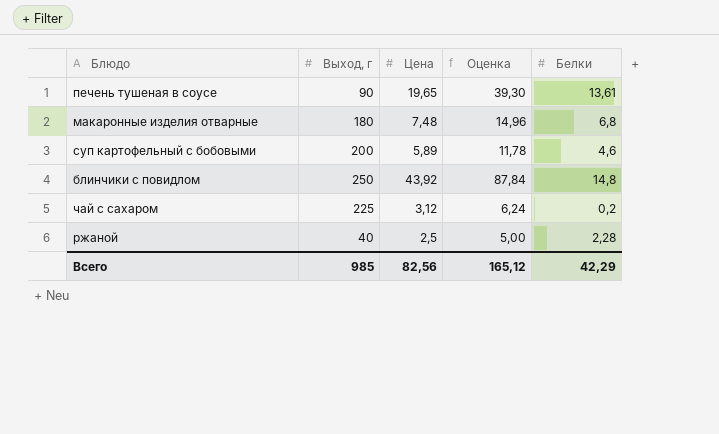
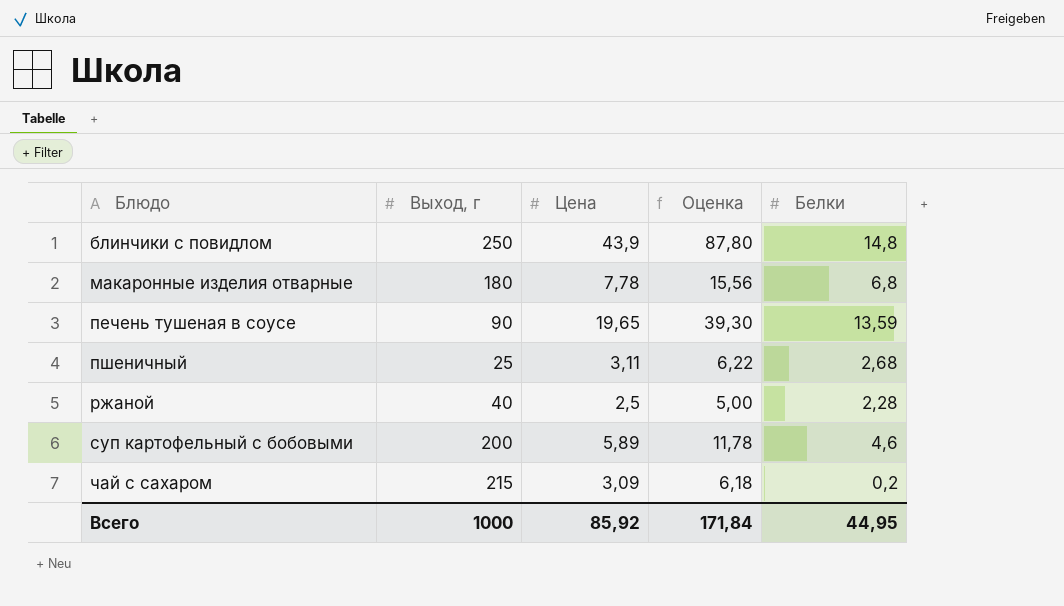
row order: none -> Блюдо ascending
блинчики с повидлом | Цена: 43,92 -> 43,9
блинчики с повидлом | Оценка: 87,84 -> 87,80
макаронные изделия отварные | Цена: 7,48 -> 7,78
макаронные изделия отварные | Оценка: 14,96 -> 15,56
печень тушеная в соусе | Белки: 13,61 -> 13,59
row пшеничный: none -> 25 | 3,11 | 6,22 | 2,68
чай с сахаром | Выход, г: 225 -> 215
чай с сахаром | Цена: 3,12 -> 3,09
чай с сахаром | Оценка: 6,24 -> 6,18
Всего | Выход, г: 985 -> 1000
Всего | Цена: 82,56 -> 85,92
Всего | Оценка: 165,12 -> 171,84
Всего | Белки: 42,29 -> 44,95

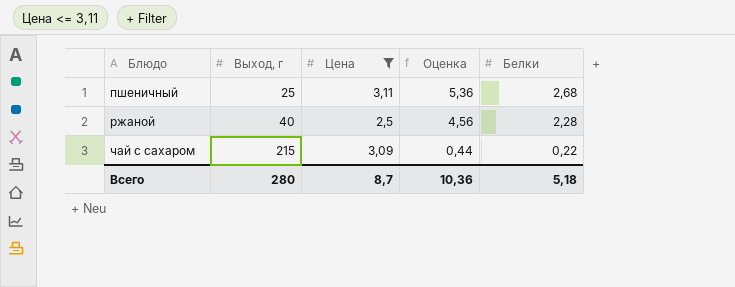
filter: none -> Цена <= 3,11
column Оценка | formula: [Цена] * 2 -> [Белки] * 2
чай с сахаром | Белки: 0,2 -> 0,22
Всего | Выход, г: 1000 -> 280
Всего | Цена: 85,92 -> 8,7
Всего | Оценка: 171,84 -> 10,36
Всего | Белки: 44,95 -> 5,18

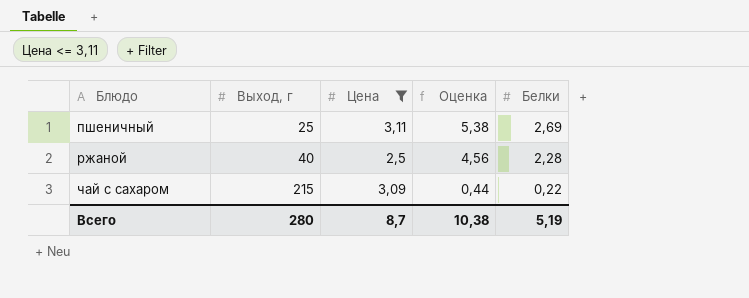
пшеничный | Оценка: 5,36 -> 5,38
пшеничный | Белки: 2,68 -> 2,69
Всего | Оценка: 10,36 -> 10,38
Всего | Белки: 5,18 -> 5,19

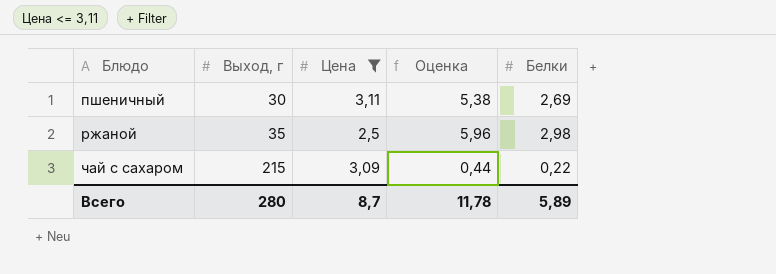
пшеничный | Выход, г: 25 -> 30
ржаной | Выход, г: 40 -> 35
ржаной | Оценка: 4,56 -> 5,96
ржаной | Белки: 2,28 -> 2,98
Всего | Оценка: 10,38 -> 11,78
Всего | Белки: 5,19 -> 5,89

